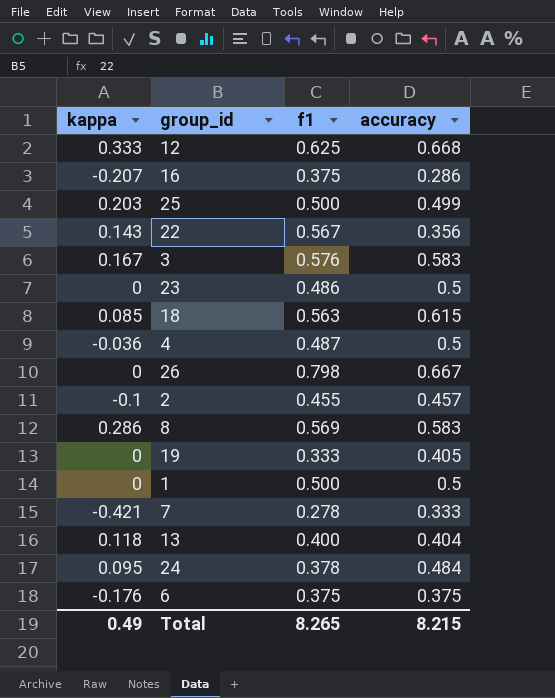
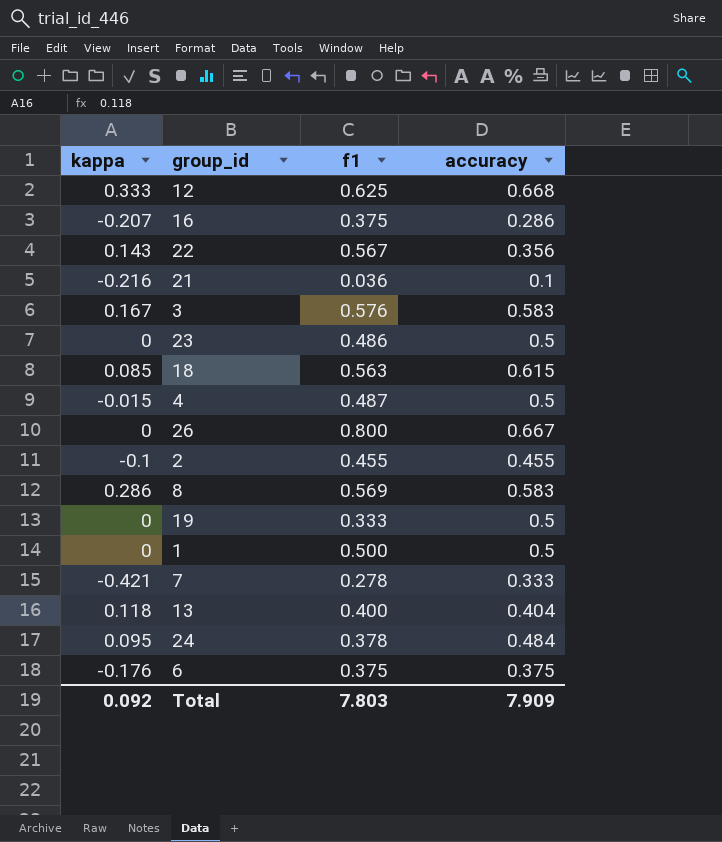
row 25: 0.203 | 0.500 | 0.499 -> none
row 21: none -> -0.216 | 0.036 | 0.1
4 | kappa: -0.036 -> -0.015
26 | f1: 0.798 -> 0.800
2 | accuracy: 0.457 -> 0.455
19 | accuracy: 0.405 -> 0.5
Total | kappa: 0.49 -> 0.092
Total | f1: 8.265 -> 7.803
Total | accuracy: 8.215 -> 7.909

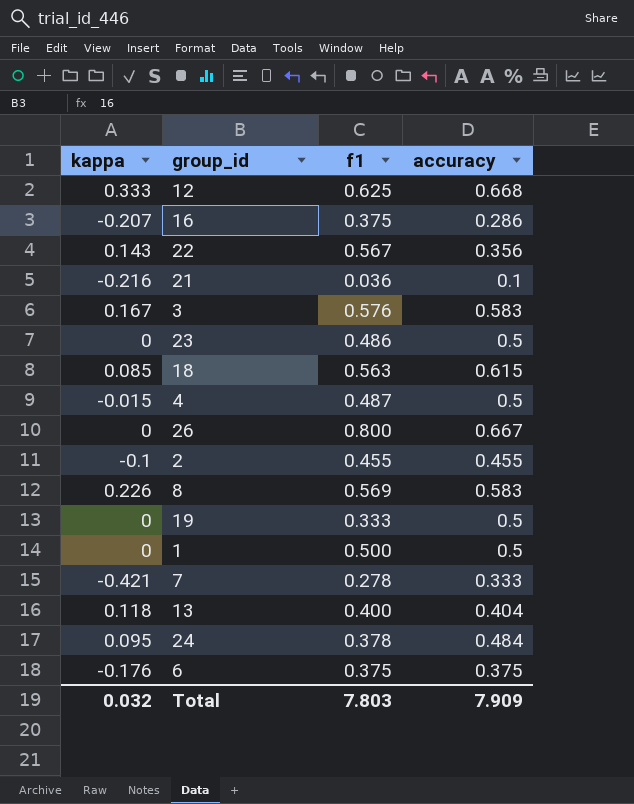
8 | kappa: 0.286 -> 0.226
Total | kappa: 0.092 -> 0.032

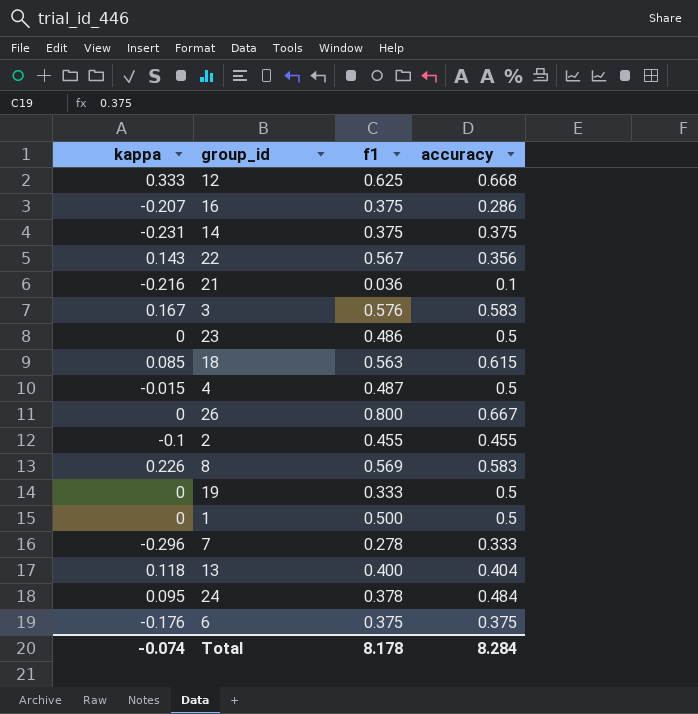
row 14: none -> -0.231 | 0.375 | 0.375
7 | kappa: -0.421 -> -0.296
Total | kappa: 0.032 -> -0.074
Total | f1: 7.803 -> 8.178
Total | accuracy: 7.909 -> 8.284

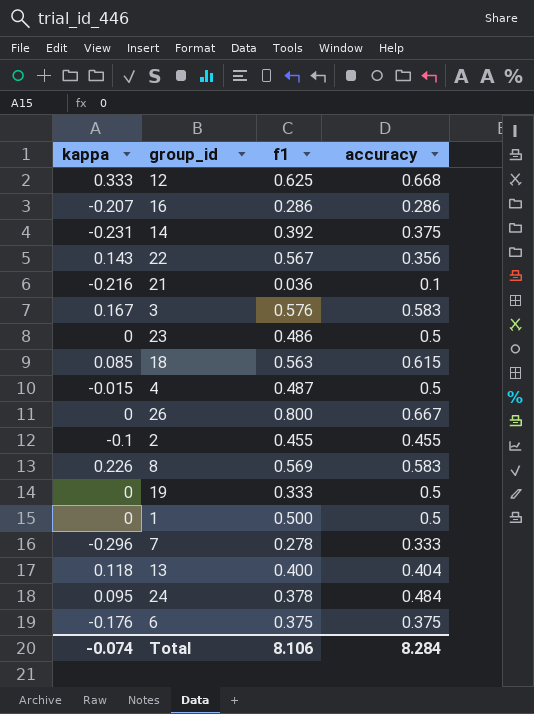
16 | f1: 0.375 -> 0.286
14 | f1: 0.375 -> 0.392
Total | f1: 8.178 -> 8.106

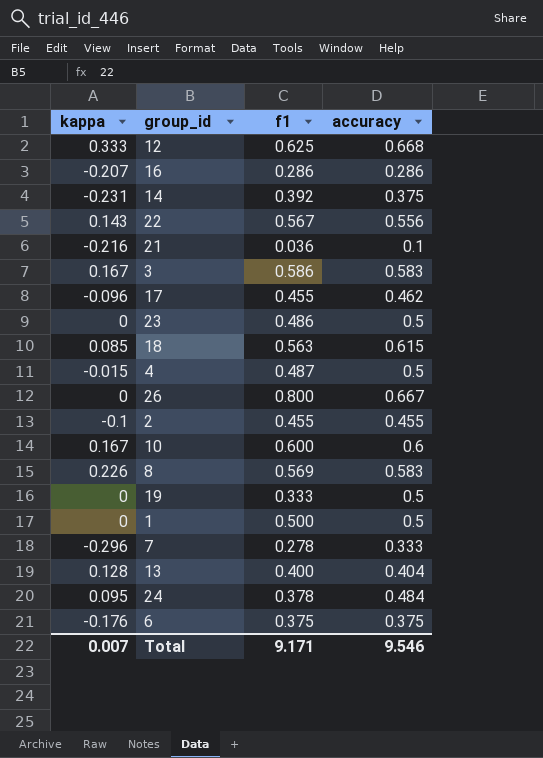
22 | accuracy: 0.356 -> 0.556
3 | f1: 0.576 -> 0.586
row 17: none -> -0.096 | 0.455 | 0.462
row 10: none -> 0.167 | 0.600 | 0.6
13 | kappa: 0.118 -> 0.128
Total | kappa: -0.074 -> 0.007
Total | f1: 8.106 -> 9.171
Total | accuracy: 8.284 -> 9.546

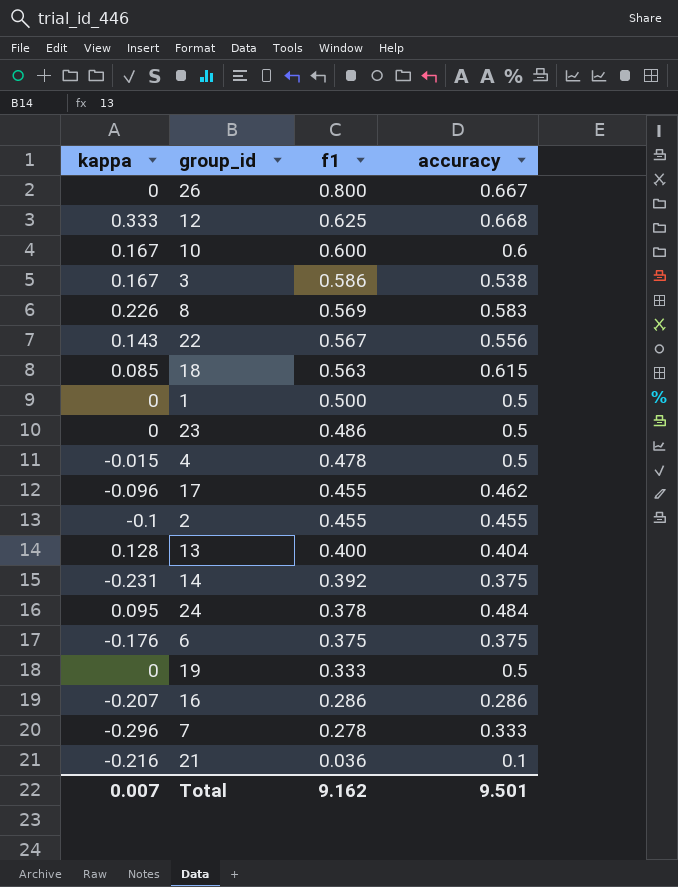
row order: none -> f1 descending
3 | accuracy: 0.583 -> 0.538
4 | f1: 0.487 -> 0.478
Total | f1: 9.171 -> 9.162
Total | accuracy: 9.546 -> 9.501

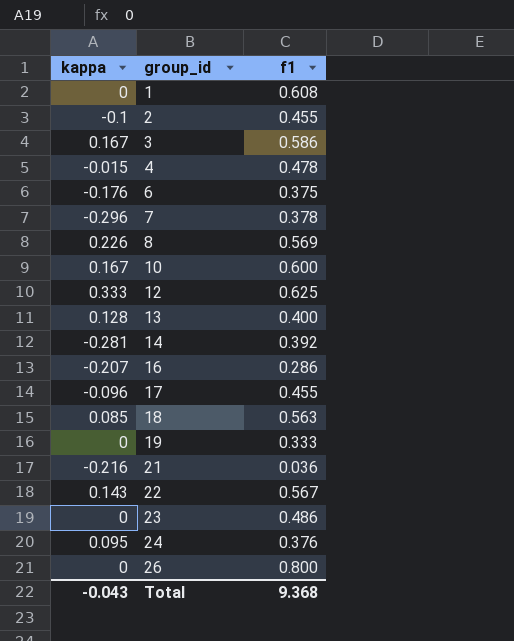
row order: f1 descending -> group_id ascending
column accuracy | position: 4 -> none
1 | f1: 0.500 -> 0.608
7 | f1: 0.278 -> 0.378
14 | kappa: -0.231 -> -0.281
24 | f1: 0.378 -> 0.376
Total | kappa: 0.007 -> -0.043
Total | f1: 9.162 -> 9.368

